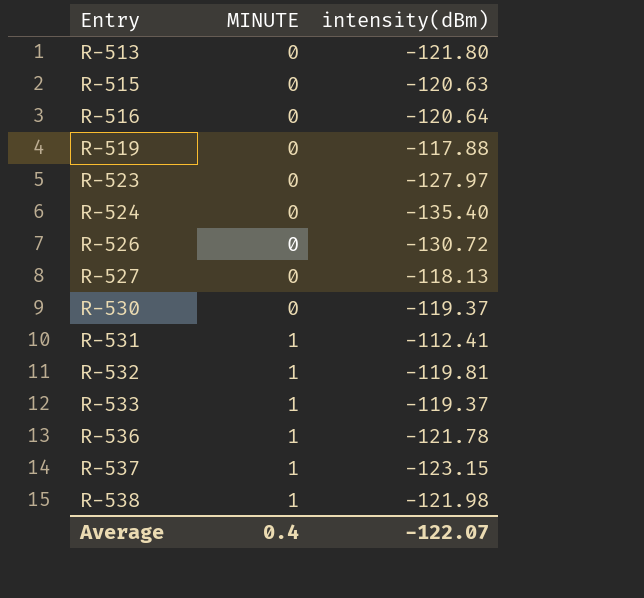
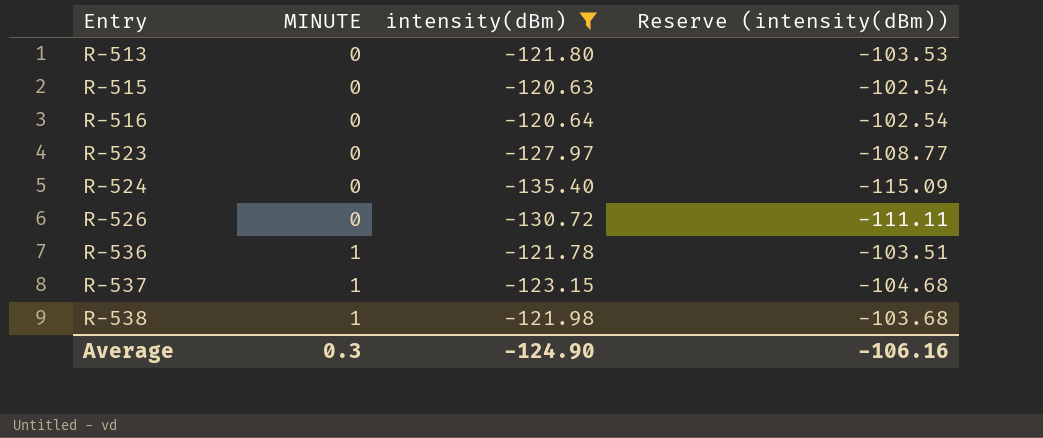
filter: none -> intensity(dBm) <= -120.63
column Reserve (intensity(dBm)) | formula: none -> [intensity(dBm)] * 0.85
Average | MINUTE: 0.4 -> 0.3
Average | intensity(dBm): -122.07 -> -124.90

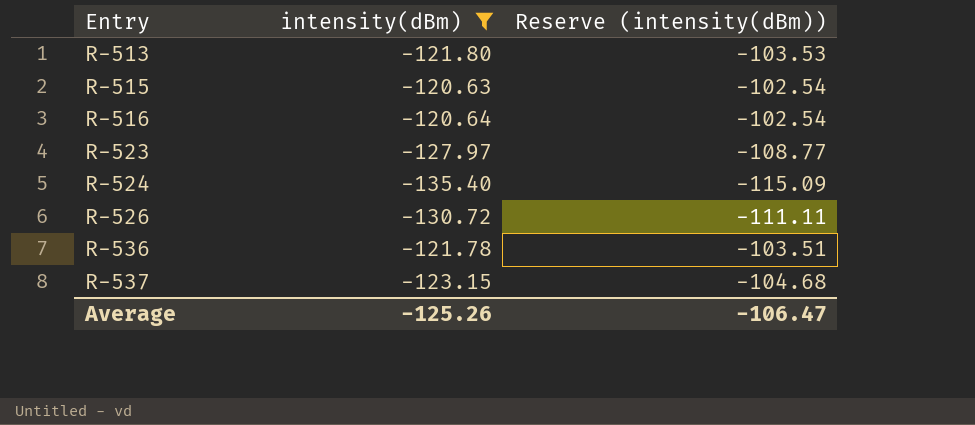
column MINUTE | position: 2 -> none
row R-538: 1 | -121.98 | -103.68 -> none
Average | intensity(dBm): -124.90 -> -125.26
Average | Reserve (intensity(dBm)): -106.16 -> -106.47

